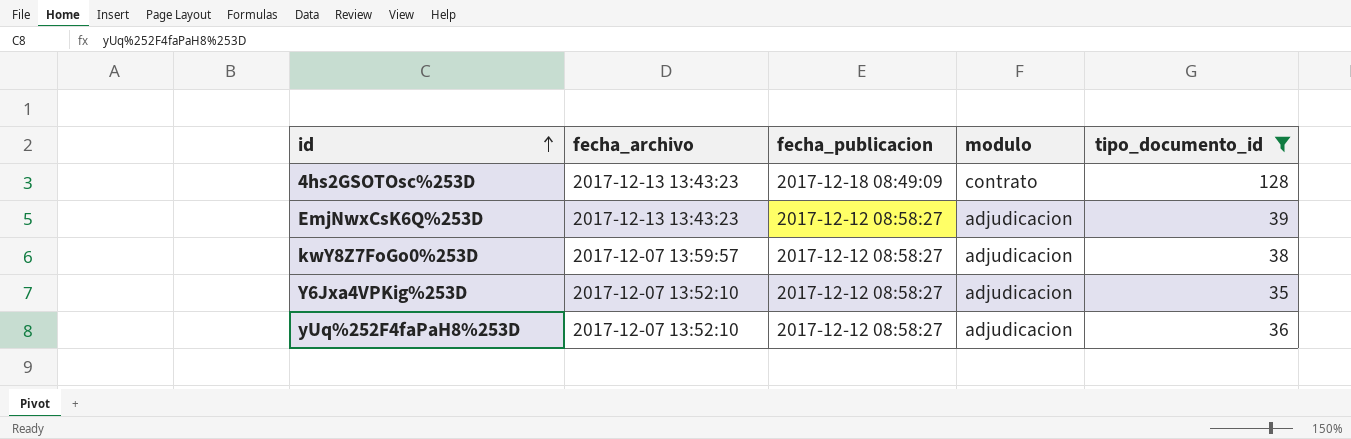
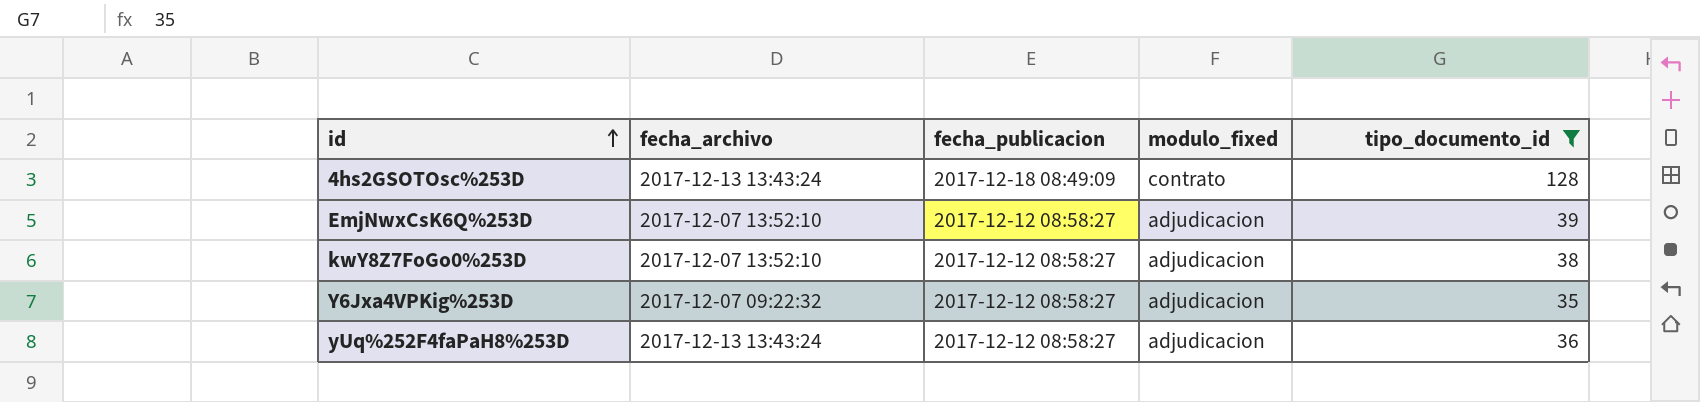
column name: modulo -> modulo_fixed
4hs2GSOTOsc%253D | fecha_archivo: 2017-12-13 13:43:23 -> 2017-12-13 13:43:24
EmjNwxCsK6Q%253D | fecha_archivo: 2017-12-13 13:43:23 -> 2017-12-07 13:52:10
kwY8Z7FoGo0%253D | fecha_archivo: 2017-12-07 13:59:57 -> 2017-12-07 13:52:10
Y6Jxa4VPKig%253D | fecha_archivo: 2017-12-07 13:52:10 -> 2017-12-07 09:22:32
yUq%252F4faPaH8%253D | fecha_archivo: 2017-12-07 13:52:10 -> 2017-12-13 13:43:24

